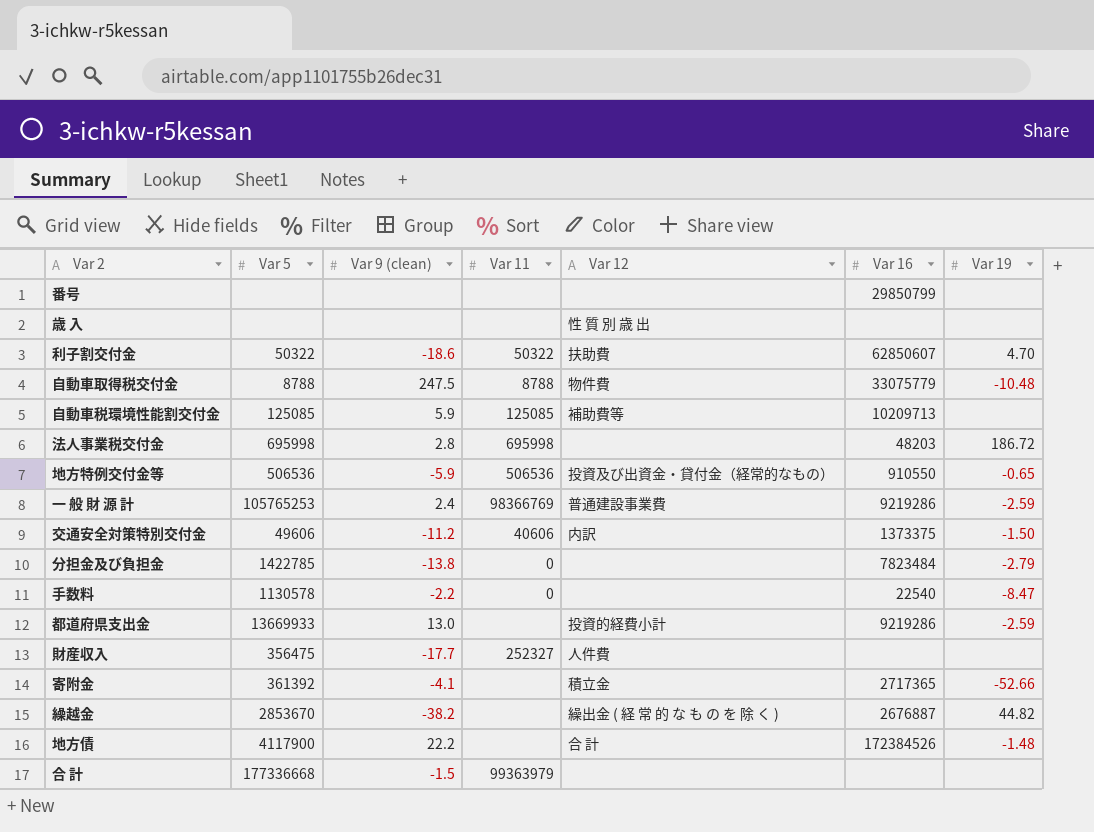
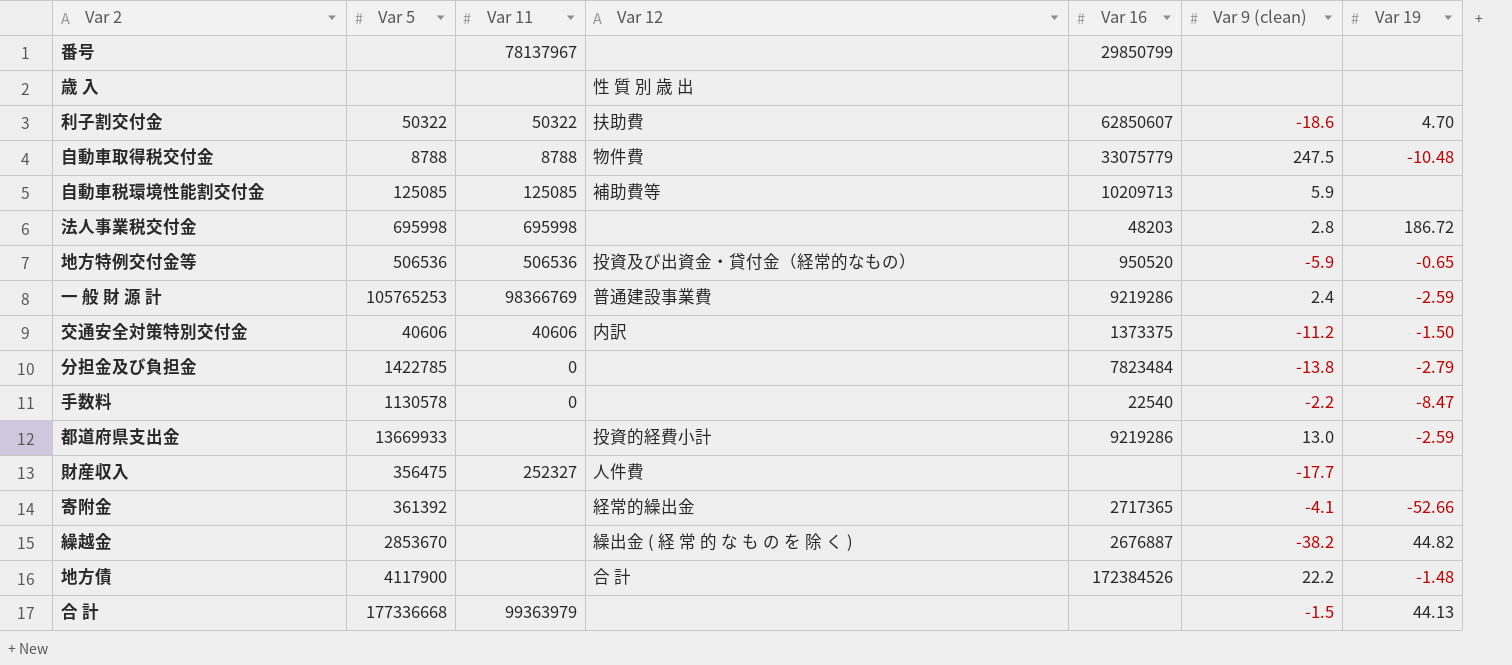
column Var 9 (clean) | position: 3 -> 6
番号 | Var 11: none -> 78137967
地方特例交付金等 | Var 16: 910550 -> 950520
交通安全対策特別交付金 | Var 5: 49606 -> 40606
寄附金 | Var 12: 積立金 -> 経常的繰出金
合 計 | Var 19: none -> 44.13

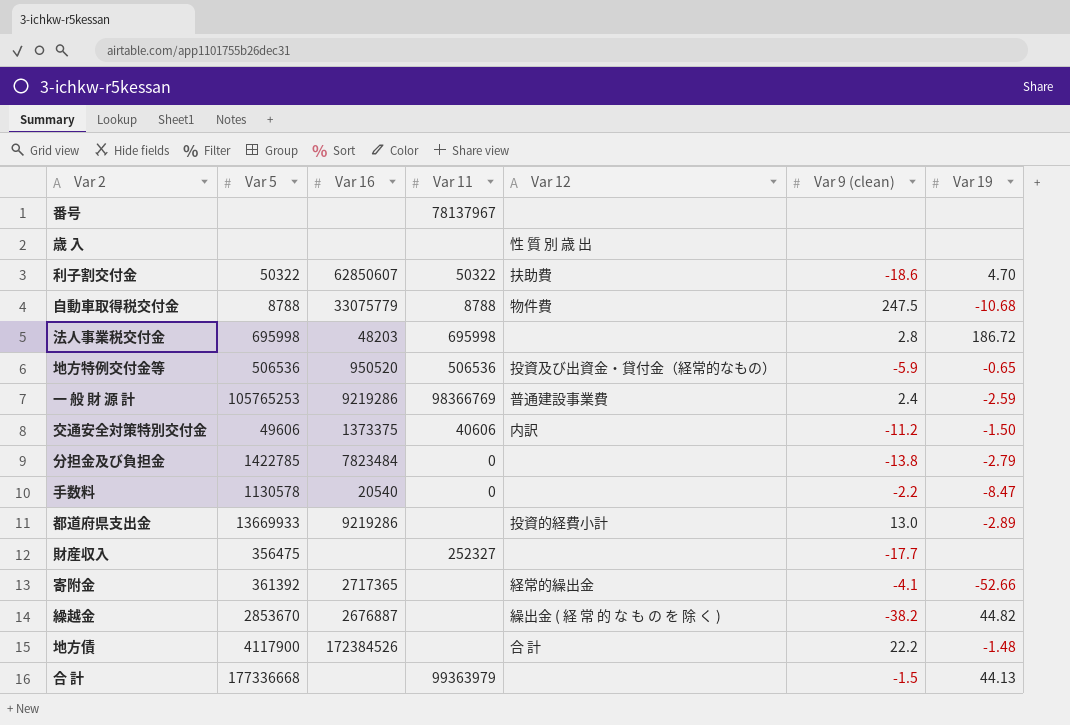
column Var 16 | position: 5 -> 3
row 自動車税環境性能割交付金: 125085 | 125085 | 補助費等 | 10209713 | 5.9 | none -> none
番号 | Var 16: 29850799 -> none
自動車取得税交付金 | Var 19: -10.48 -> -10.68
交通安全対策特別交付金 | Var 5: 40606 -> 49606
手数料 | Var 16: 22540 -> 20540
都道府県支出金 | Var 19: -2.59 -> -2.89
財産収入 | Var 12: 人件費 -> none

